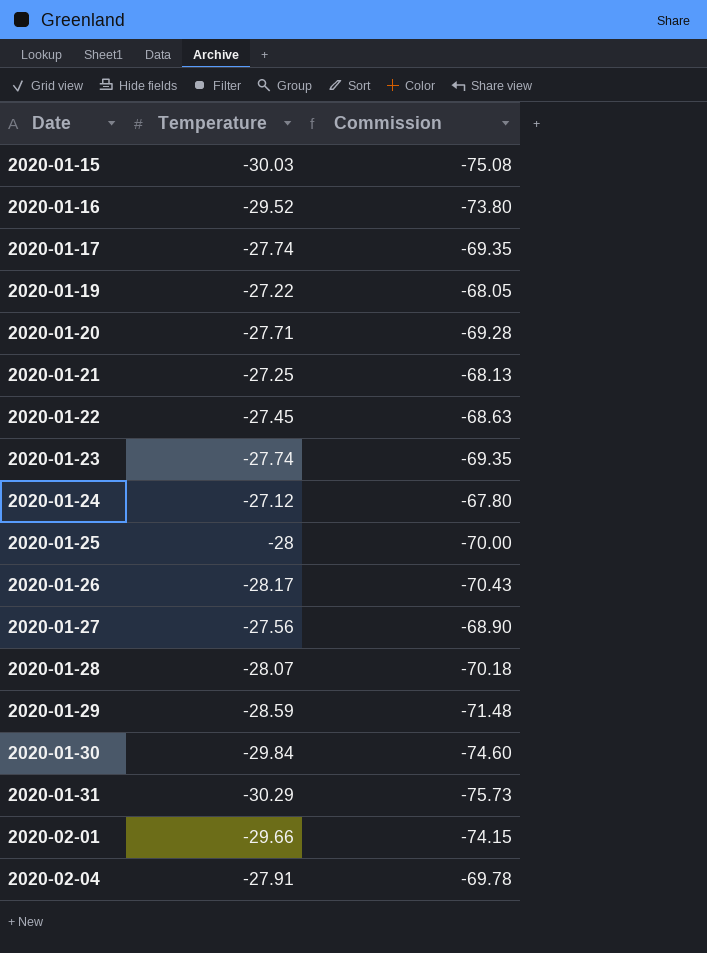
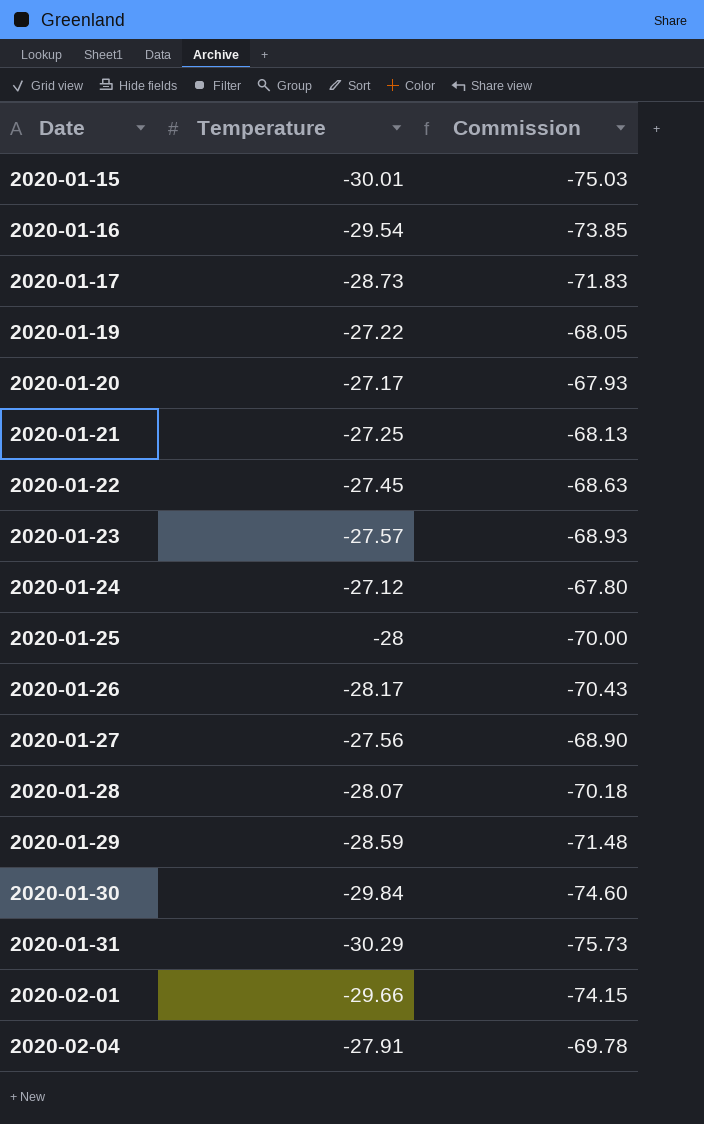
2020-01-15 | Temperature: -30.03 -> -30.01
2020-01-15 | Commission: -75.08 -> -75.03
2020-01-16 | Temperature: -29.52 -> -29.54
2020-01-16 | Commission: -73.80 -> -73.85
2020-01-17 | Temperature: -27.74 -> -28.73
2020-01-17 | Commission: -69.35 -> -71.83
2020-01-20 | Temperature: -27.71 -> -27.17
2020-01-20 | Commission: -69.28 -> -67.93
2020-01-23 | Temperature: -27.74 -> -27.57
2020-01-23 | Commission: -69.35 -> -68.93

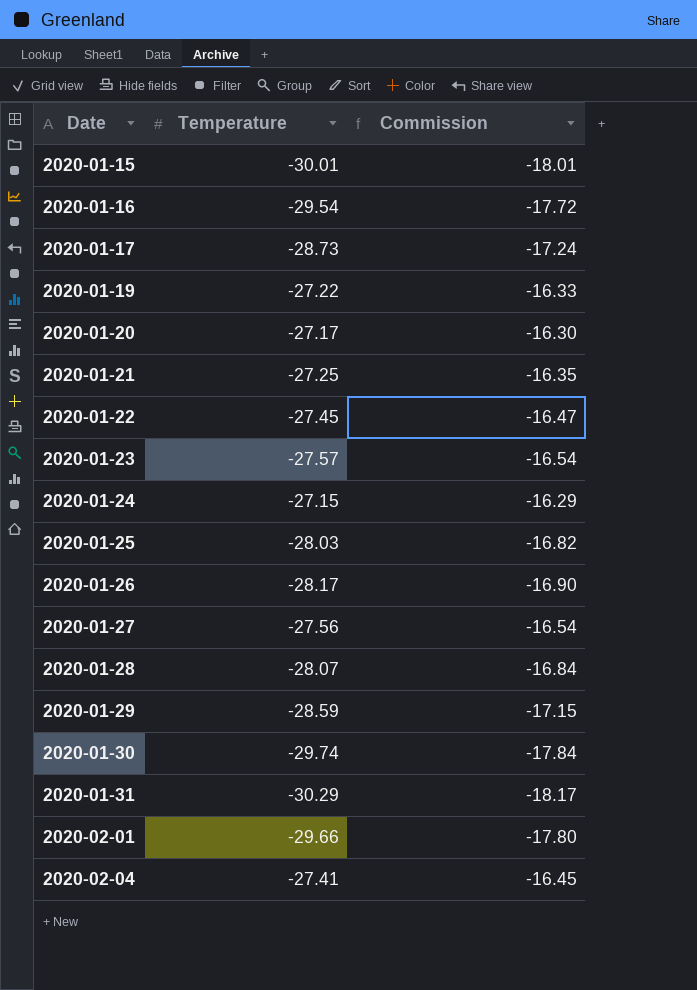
column Commission | formula: [Temperature] * 2.5 -> [Temperature] * 0.6
2020-01-24 | Temperature: -27.12 -> -27.15
2020-01-25 | Temperature: -28 -> -28.03
2020-01-30 | Temperature: -29.84 -> -29.74
2020-02-04 | Temperature: -27.91 -> -27.41

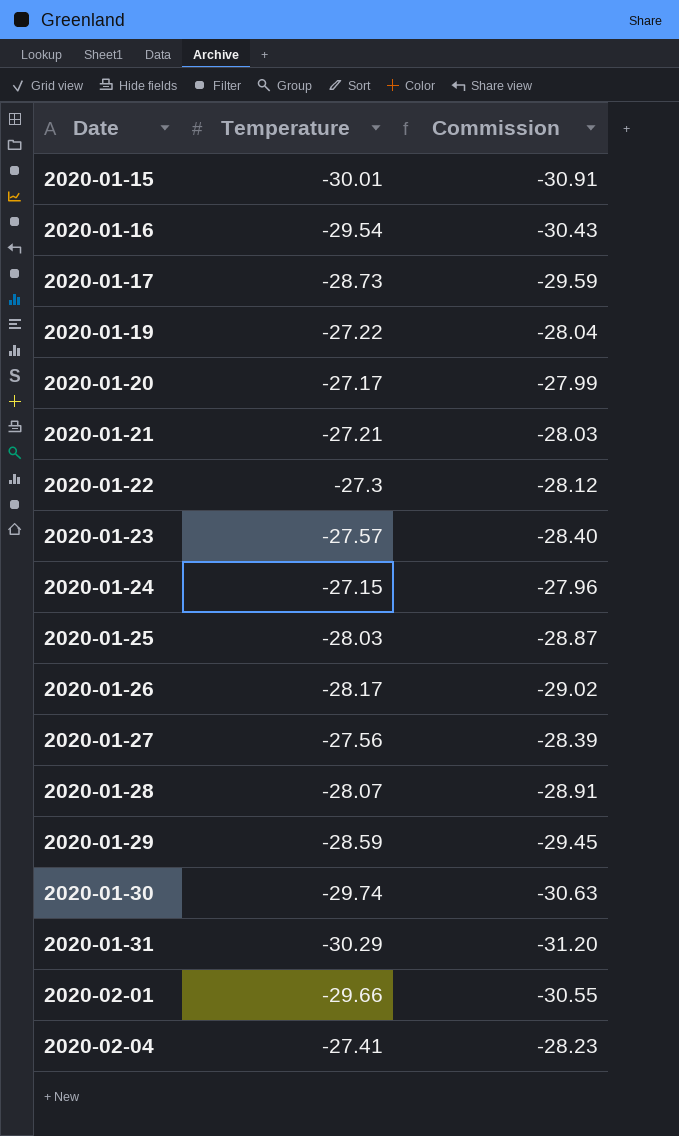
column Commission | formula: [Temperature] * 0.6 -> [Temperature] * 1.03
2020-01-21 | Temperature: -27.25 -> -27.21
2020-01-22 | Temperature: -27.45 -> -27.3

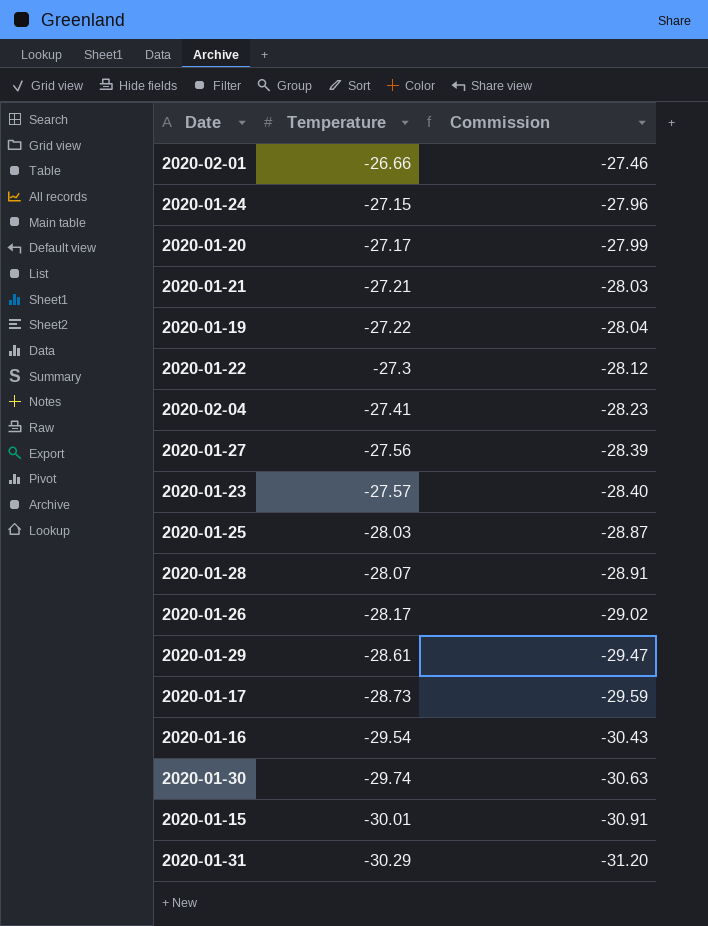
row order: Date ascending -> Temperature descending
2020-02-01 | Temperature: -29.66 -> -26.66
2020-02-01 | Commission: -30.55 -> -27.46
2020-01-29 | Temperature: -28.59 -> -28.61
2020-01-29 | Commission: -29.45 -> -29.47

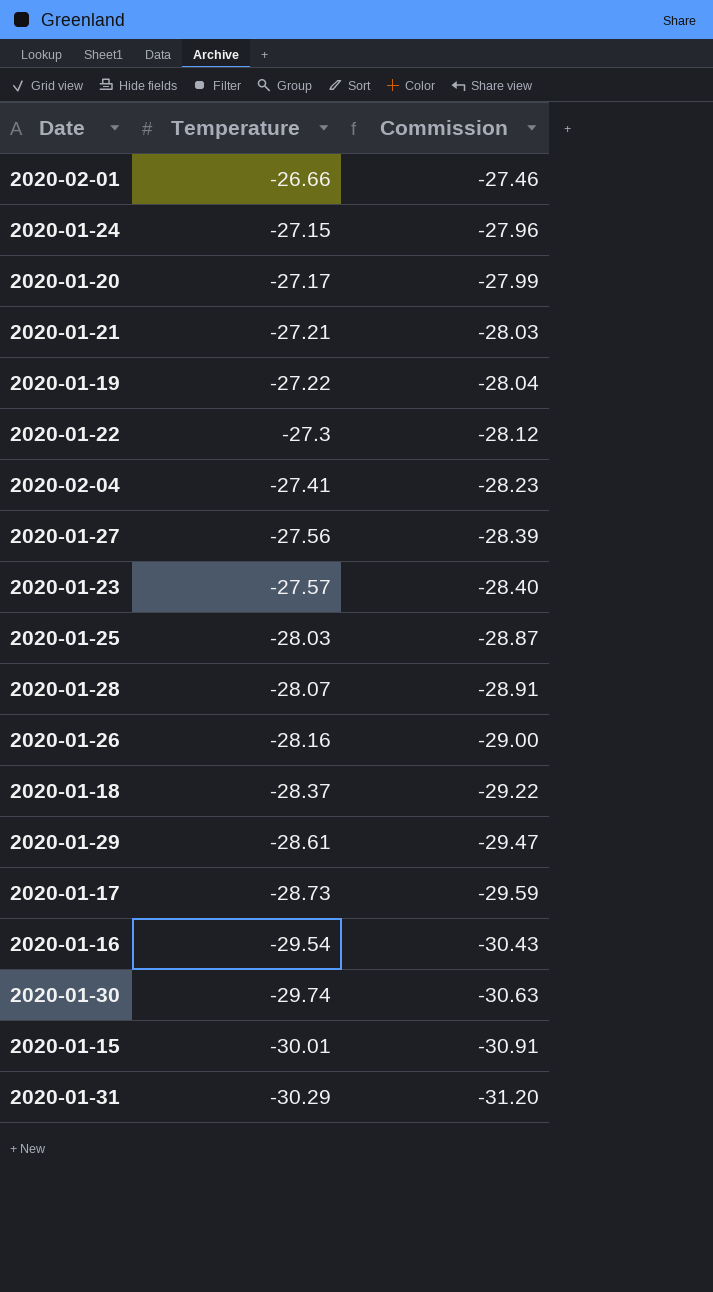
2020-01-26 | Temperature: -28.17 -> -28.16
2020-01-26 | Commission: -29.02 -> -29.00
row 2020-01-18: none -> -28.37 | -29.22

